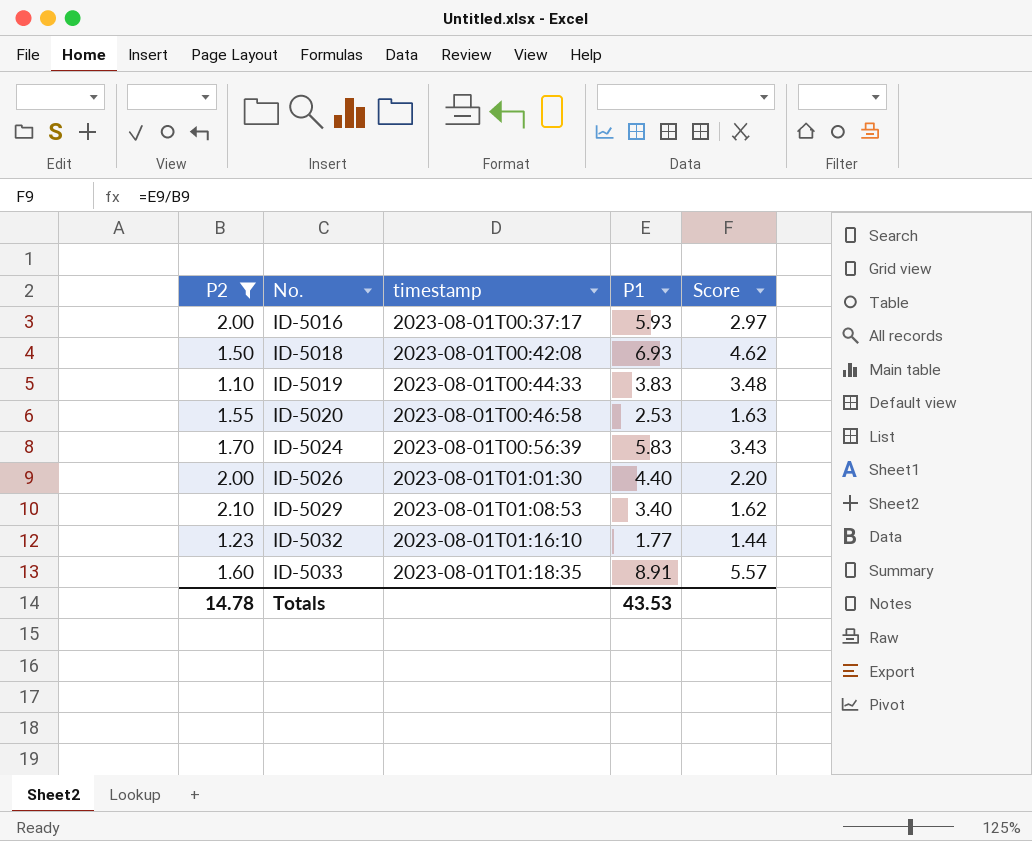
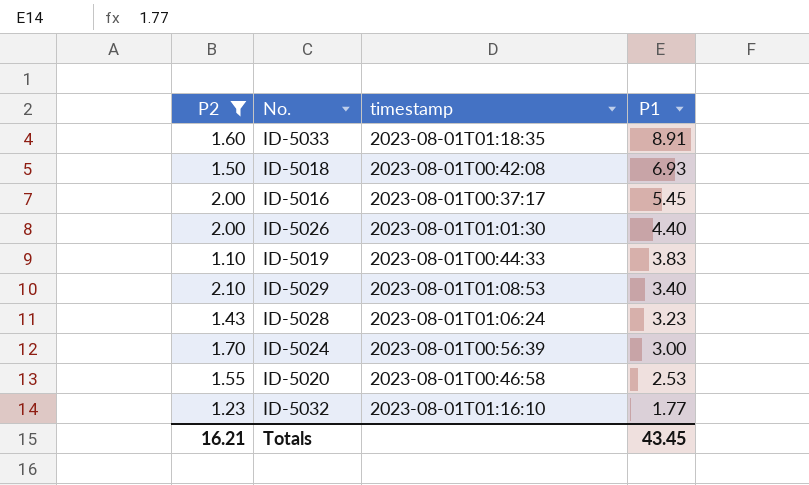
row order: No. ascending -> P1 descending
column Score | formula: [P1] / [P2] -> none
ID-5016 | P1: 5.93 -> 5.45
row ID-5028: none -> 1.43 | 2023-08-01T01:06:24 | 3.23
ID-5024 | P1: 5.83 -> 3.00
Totals | P2: 14.78 -> 16.21
Totals | P1: 43.53 -> 43.45

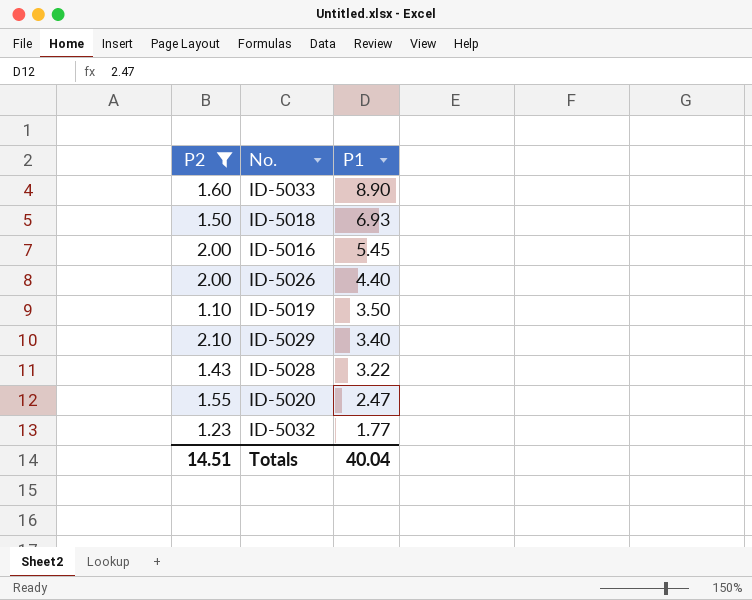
column timestamp | position: 3 -> none
row ID-5024: 1.70 | 2023-08-01T00:56:39 | 3.00 -> none
ID-5033 | P1: 8.91 -> 8.90
ID-5019 | P1: 3.83 -> 3.50
ID-5028 | P1: 3.23 -> 3.22
ID-5020 | P1: 2.53 -> 2.47
Totals | P2: 16.21 -> 14.51
Totals | P1: 43.45 -> 40.04

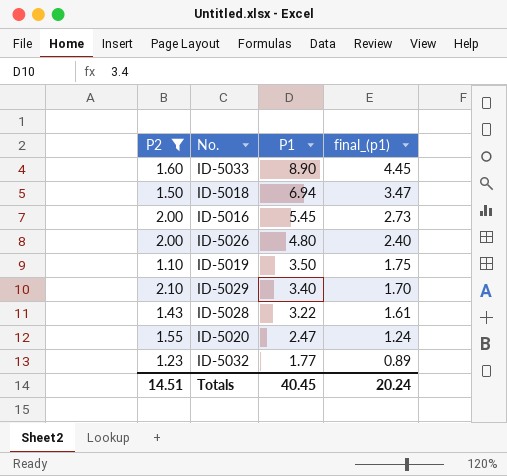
column final_(p1) | formula: none -> [P1] * 0.5
ID-5018 | P1: 6.93 -> 6.94
ID-5026 | P1: 4.40 -> 4.80
Totals | P1: 40.04 -> 40.45

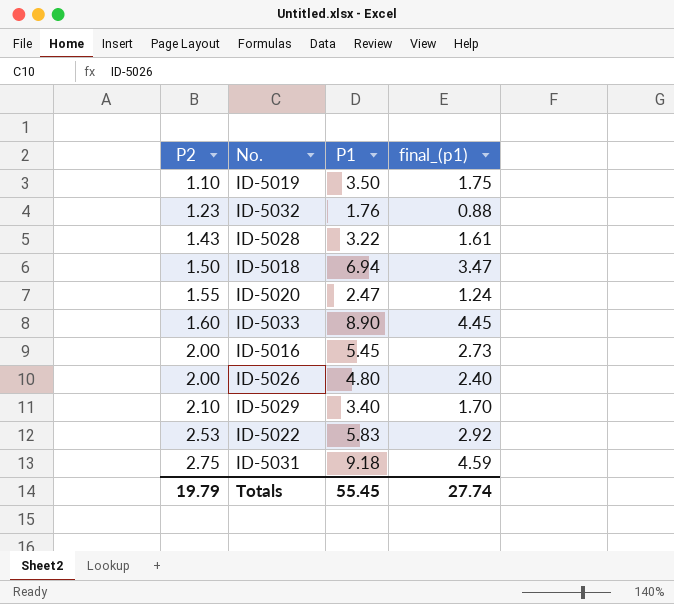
filter: P2 <= 2.10 -> none
row order: P1 descending -> P2 ascending
ID-5032 | P1: 1.77 -> 1.76
ID-5032 | final_(p1): 0.89 -> 0.88
Totals | P2: 14.51 -> 19.79
Totals | P1: 40.45 -> 55.45
Totals | final_(p1): 20.24 -> 27.74

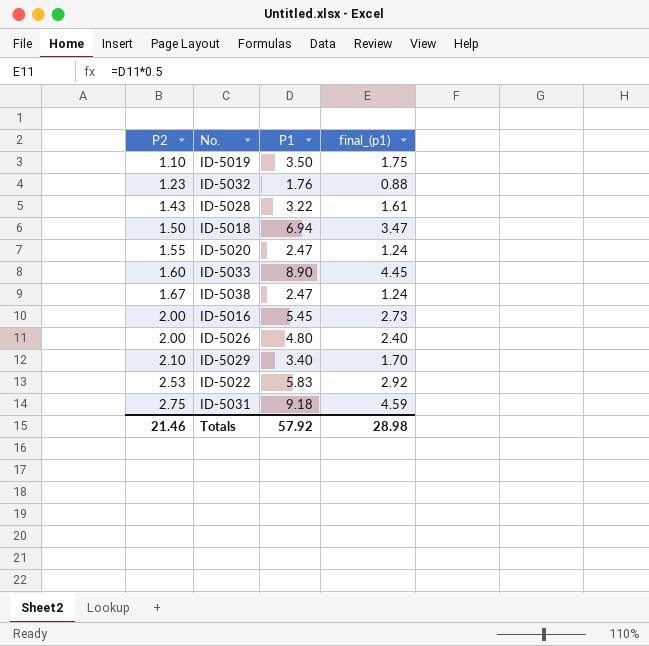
row ID-5038: none -> 1.67 | 2.47 | 1.24
Totals | P2: 19.79 -> 21.46
Totals | P1: 55.45 -> 57.92
Totals | final_(p1): 27.74 -> 28.98

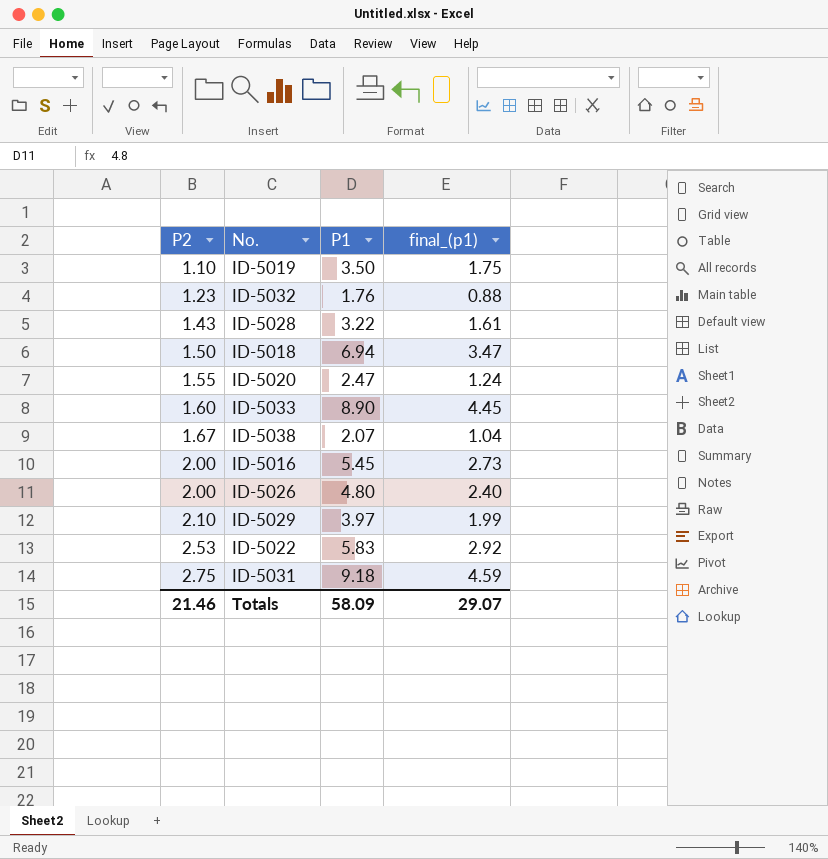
ID-5038 | P1: 2.47 -> 2.07
ID-5038 | final_(p1): 1.24 -> 1.04
ID-5029 | P1: 3.40 -> 3.97
ID-5029 | final_(p1): 1.70 -> 1.99
Totals | P1: 57.92 -> 58.09
Totals | final_(p1): 28.98 -> 29.07

